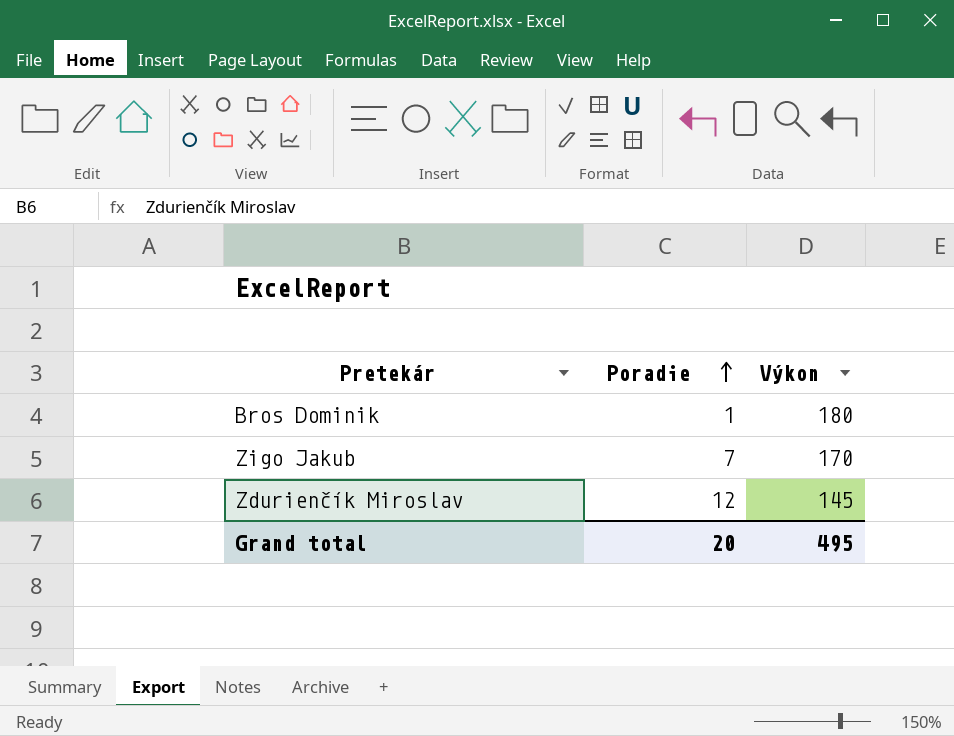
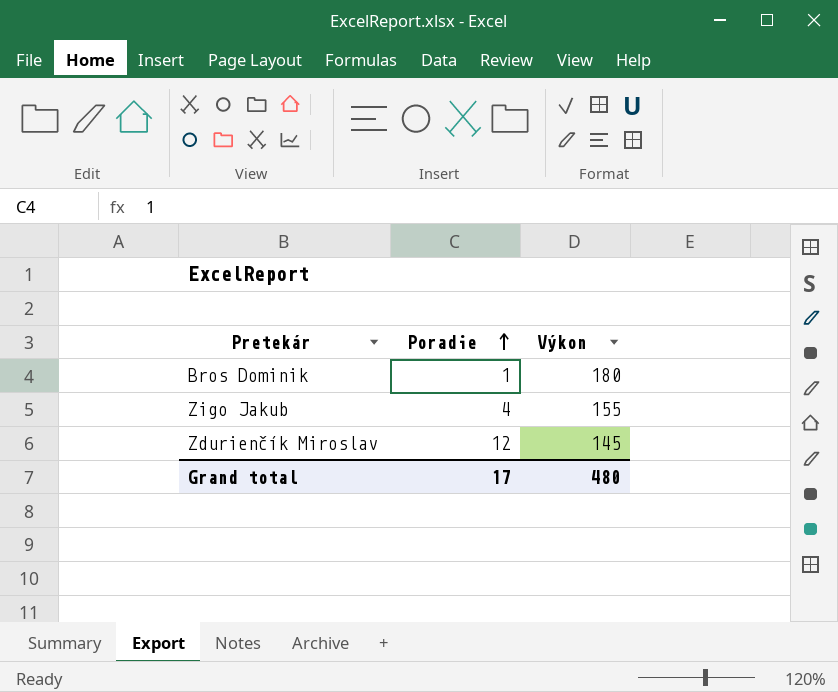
Zigo Jakub | Poradie: 7 -> 4
Zigo Jakub | Výkon: 170 -> 155
Grand total | Poradie: 20 -> 17
Grand total | Výkon: 495 -> 480

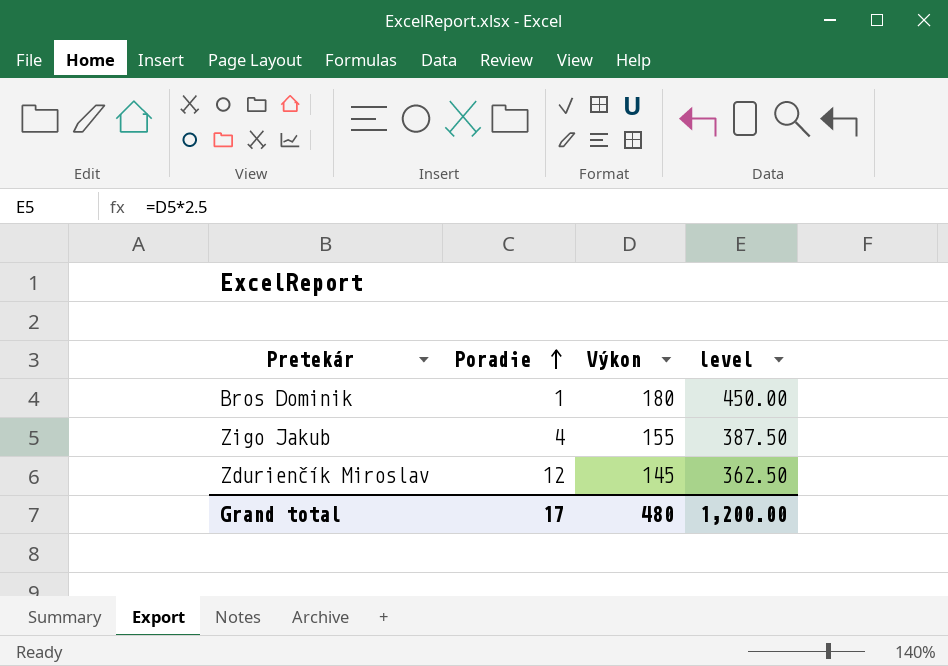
column level | formula: none -> [Výkon] * 2.5

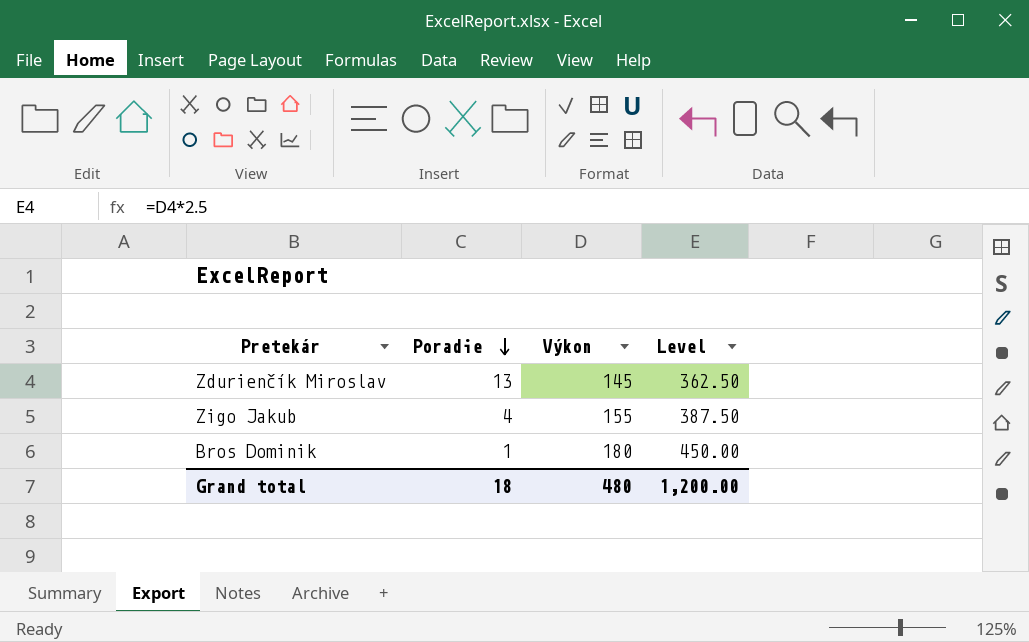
row order: Poradie ascending -> Poradie descending
column name: level -> Level
Zdurienčík Miroslav | Poradie: 12 -> 13
Grand total | Poradie: 17 -> 18

